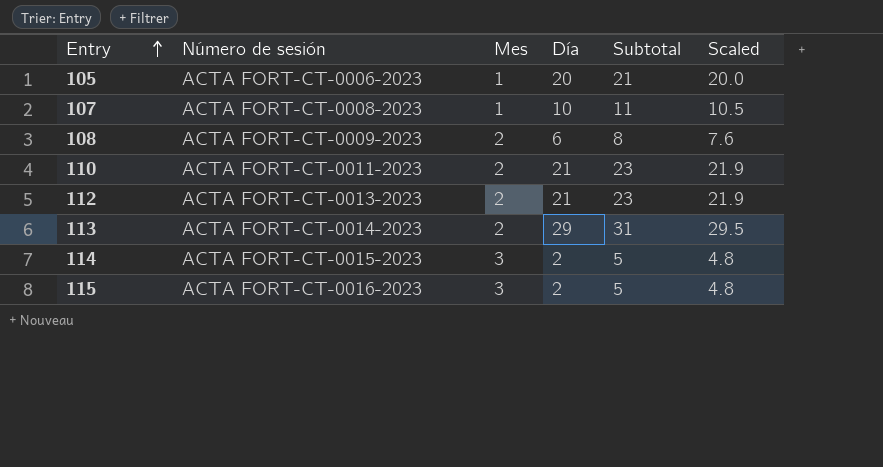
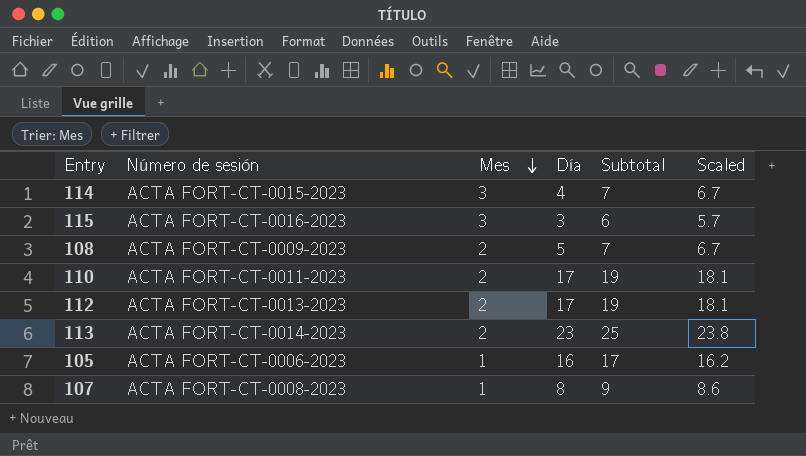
row order: Entry ascending -> Mes descending
114 | Día: 2 -> 4
114 | Subtotal: 5 -> 7
114 | Scaled: 4.8 -> 6.7
115 | Día: 2 -> 3
115 | Subtotal: 5 -> 6
115 | Scaled: 4.8 -> 5.7
108 | Día: 6 -> 5
108 | Subtotal: 8 -> 7
108 | Scaled: 7.6 -> 6.7
110 | Día: 21 -> 17
110 | Subtotal: 23 -> 19
110 | Scaled: 21.9 -> 18.1
112 | Día: 21 -> 17
112 | Subtotal: 23 -> 19
112 | Scaled: 21.9 -> 18.1
113 | Día: 29 -> 23
113 | Subtotal: 31 -> 25
113 | Scaled: 29.5 -> 23.8
105 | Día: 20 -> 16
105 | Subtotal: 21 -> 17
105 | Scaled: 20.0 -> 16.2
107 | Día: 10 -> 8
107 | Subtotal: 11 -> 9
107 | Scaled: 10.5 -> 8.6

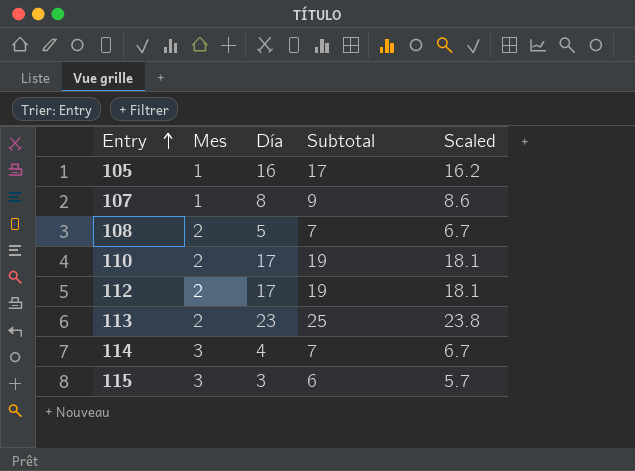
row order: Mes descending -> Entry ascending
column Número de sesión | position: 2 -> none

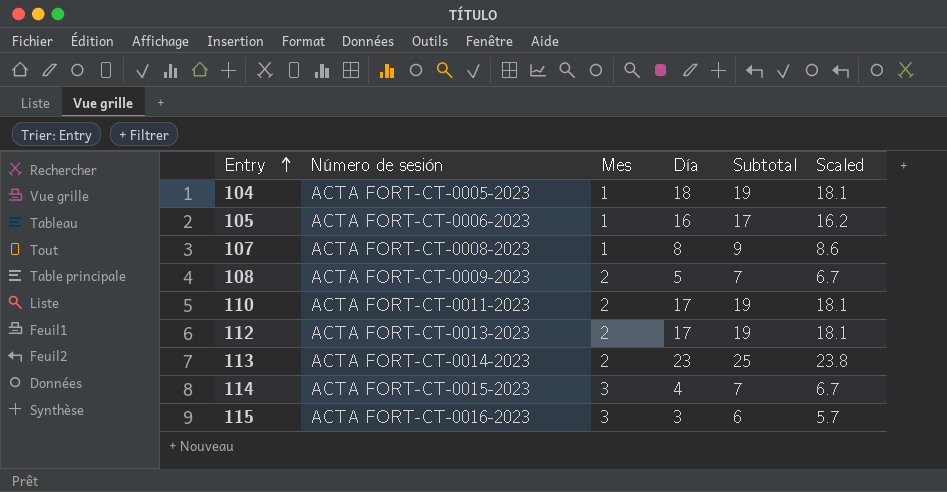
column Número de sesión | position: none -> 2
row 104: none -> ACTA FORT-CT-0005-2023 | 1 | 18 | 19 | 18.1

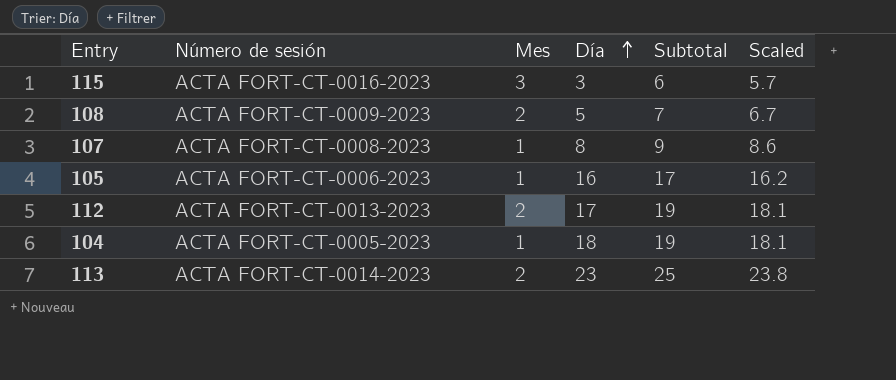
row order: Entry ascending -> Día ascending
row 110: ACTA FORT-CT-0011-2023 | 2 | 17 | 19 | 18.1 -> none
row 114: ACTA FORT-CT-0015-2023 | 3 | 4 | 7 | 6.7 -> none

